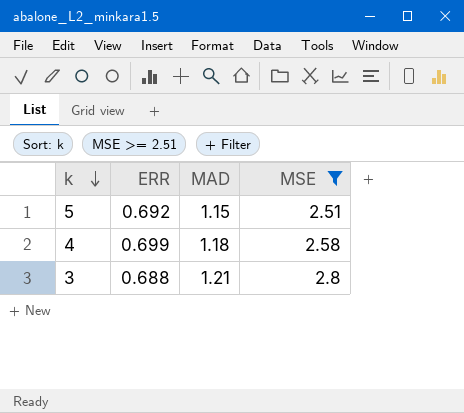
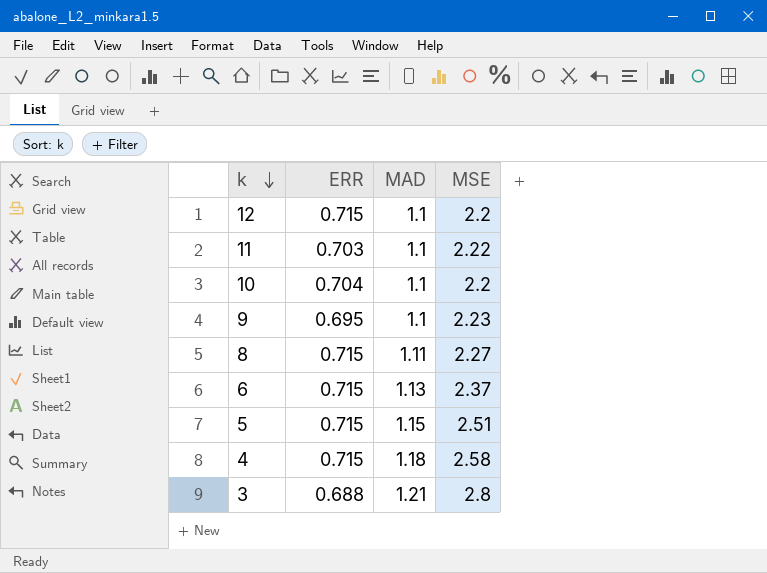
filter: MSE >= 2.51 -> none
5 | ERR: 0.692 -> 0.715
4 | ERR: 0.699 -> 0.715

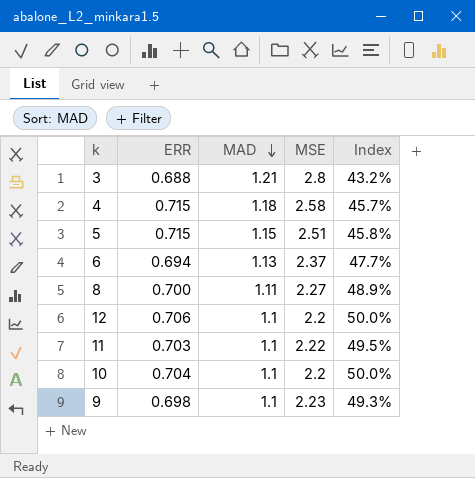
row order: k descending -> MAD descending
column Index | formula: none -> [MAD] / [MSE]
6 | ERR: 0.715 -> 0.694
8 | ERR: 0.715 -> 0.700
12 | ERR: 0.715 -> 0.706
9 | ERR: 0.695 -> 0.698

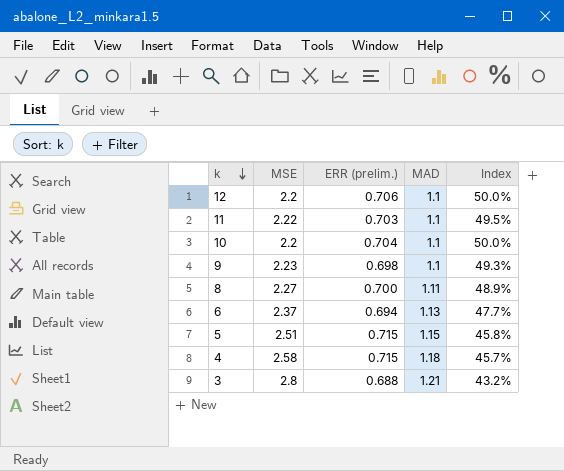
row order: MAD descending -> k descending
column MSE | position: 4 -> 2
column name: ERR -> ERR (prelim.)

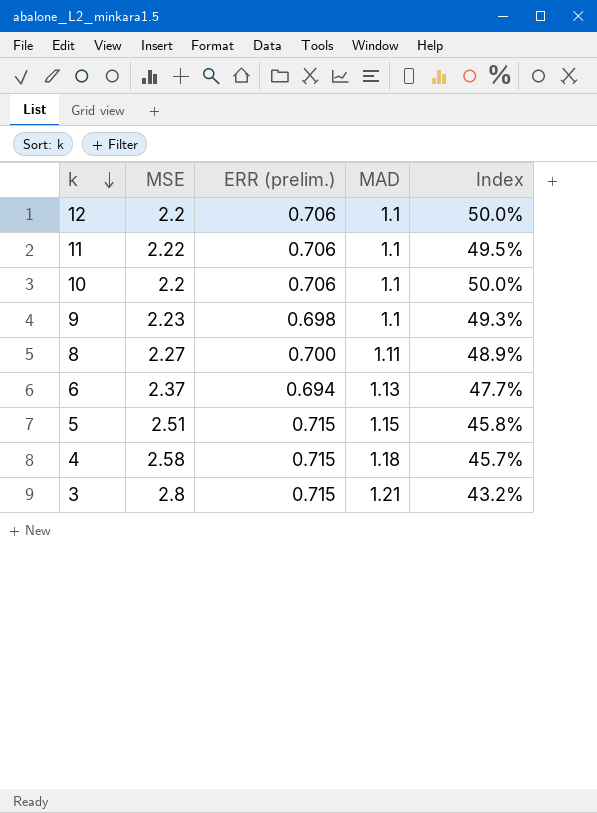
11 | ERR (prelim.): 0.703 -> 0.706
10 | ERR (prelim.): 0.704 -> 0.706
3 | ERR (prelim.): 0.688 -> 0.715

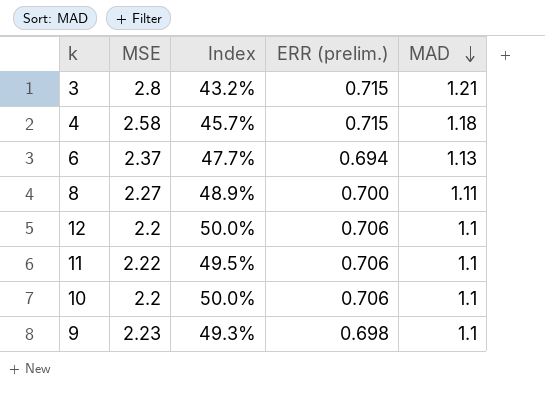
row order: k descending -> MAD descending
column Index | position: 5 -> 3
row 5: 2.51 | 0.715 | 1.15 | 45.8% -> none

